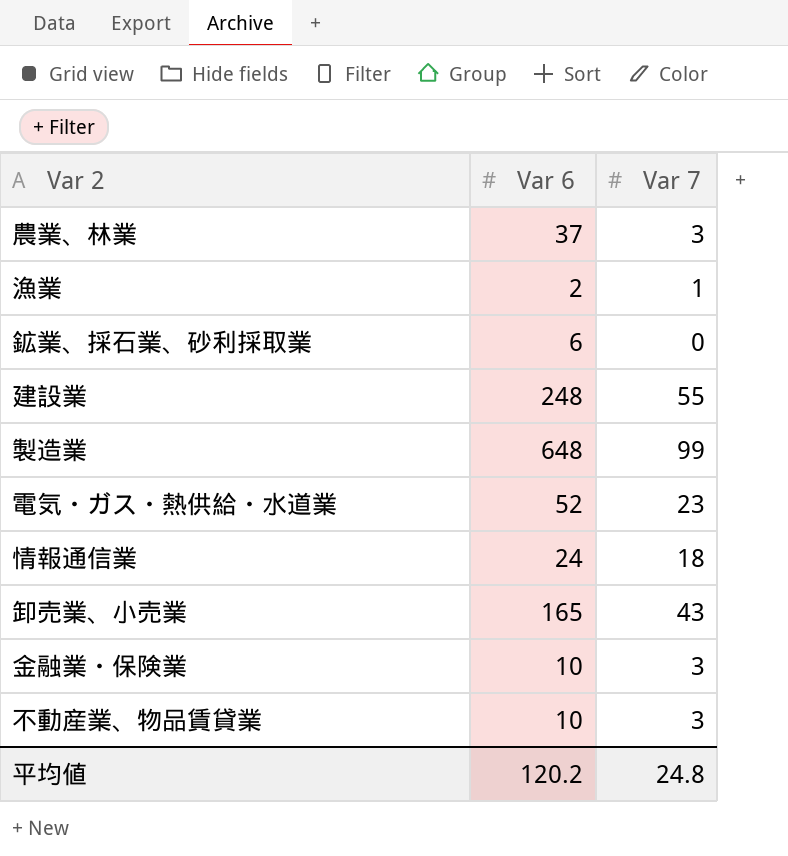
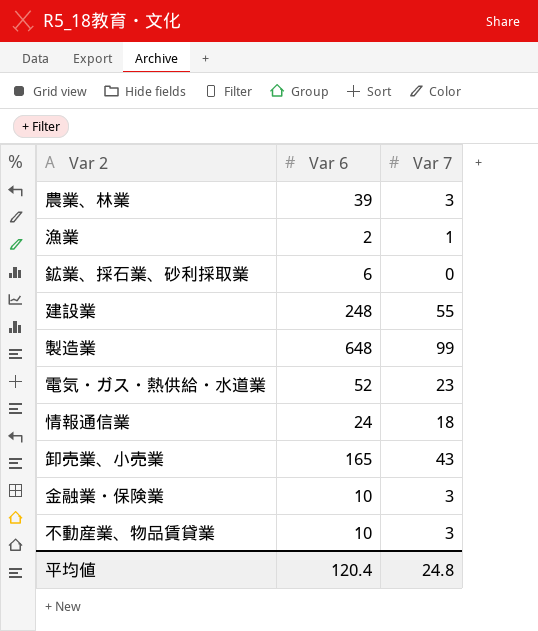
農業、林業 | Var 6: 37 -> 39
平均値 | Var 6: 120.2 -> 120.4

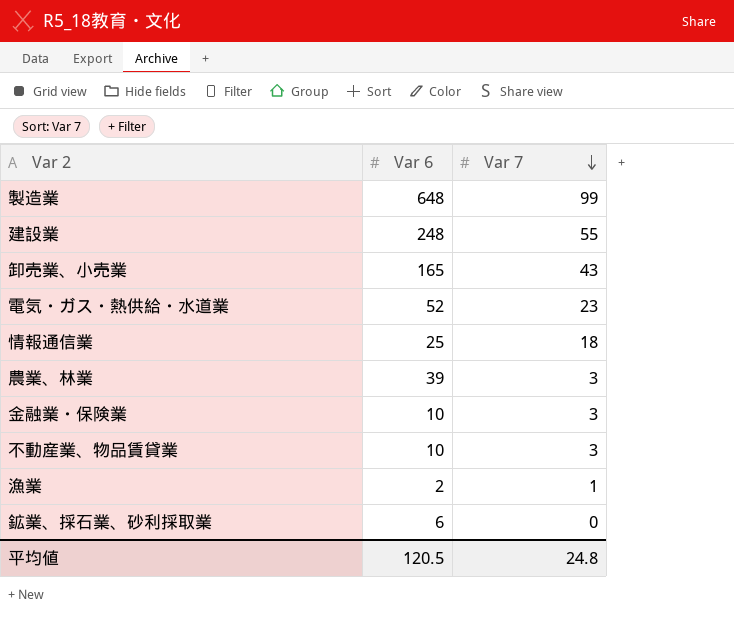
row order: none -> Var 7 descending
情報通信業 | Var 6: 24 -> 25
平均値 | Var 6: 120.4 -> 120.5

